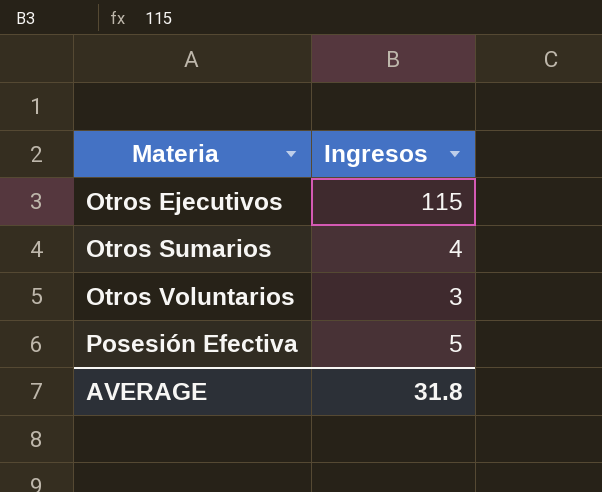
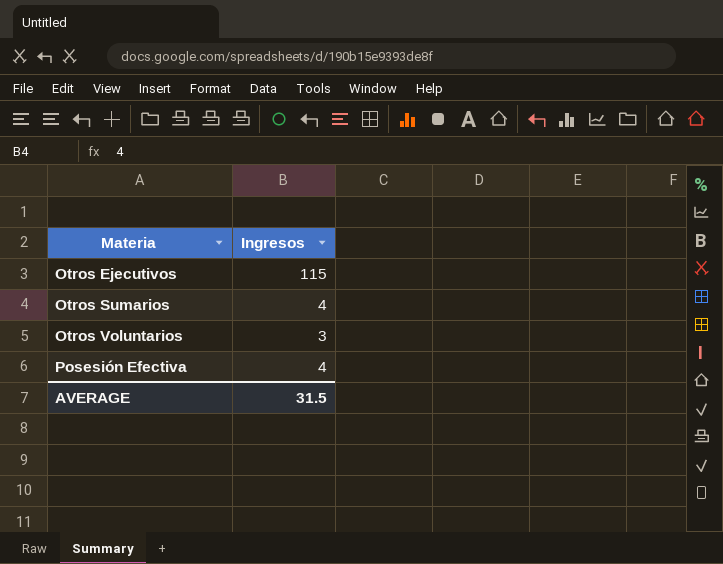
Posesión Efectiva | Ingresos: 5 -> 4
AVERAGE | Ingresos: 31.8 -> 31.5

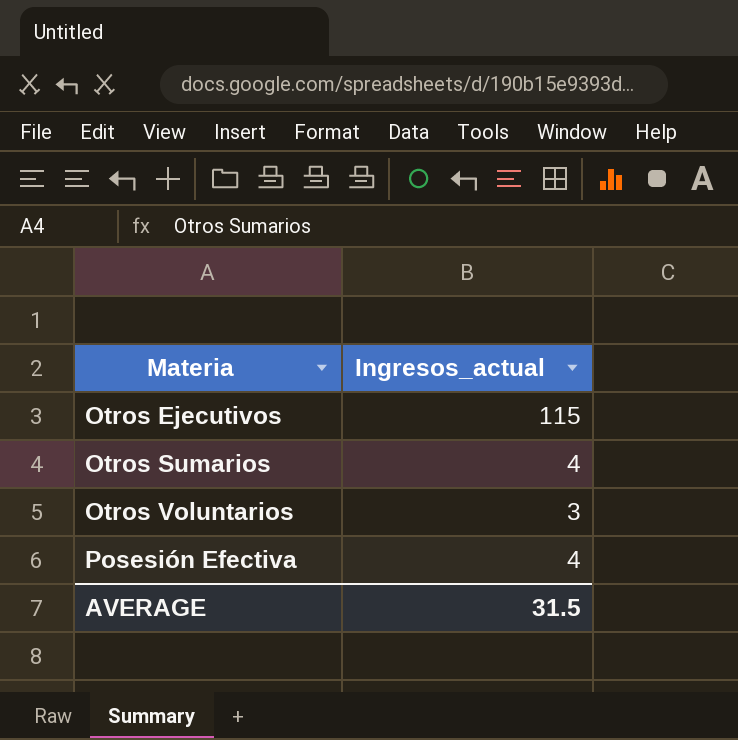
column name: Ingresos -> Ingresos_actual

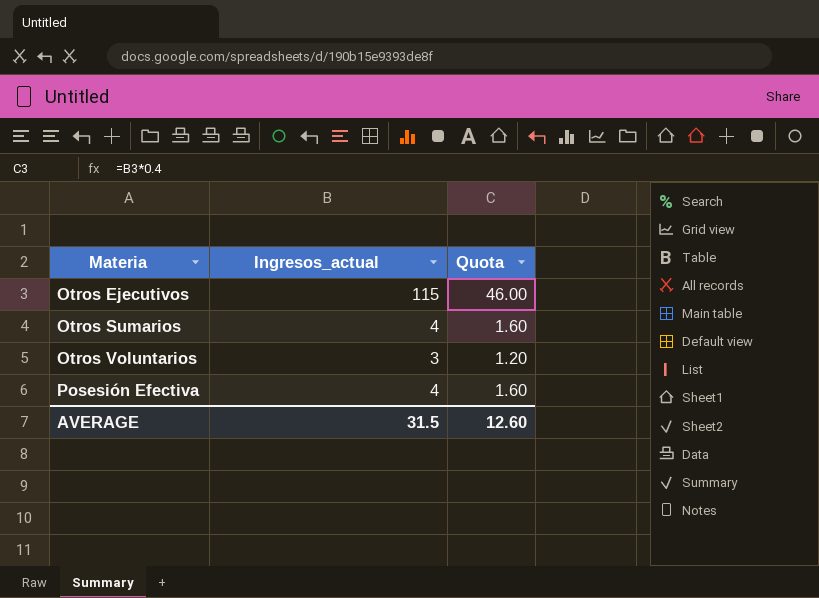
column Quota | formula: none -> [Ingresos_actual] * 0.4

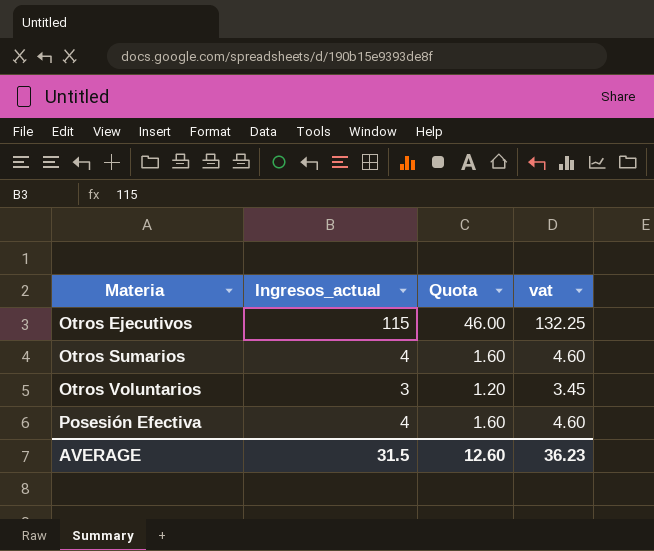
column vat | formula: none -> [Ingresos_actual] * 1.15

